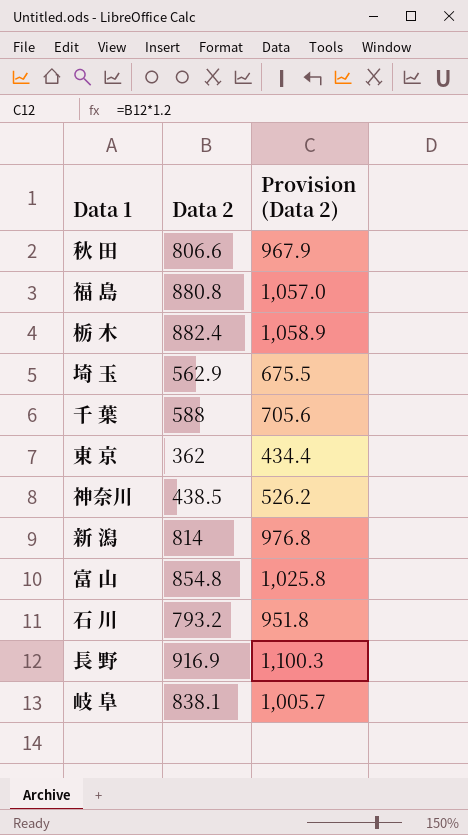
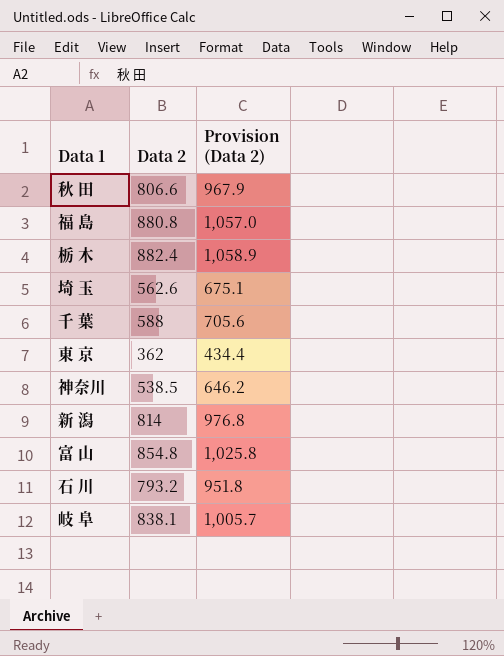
row 長 野: 916.9 | 1,100.3 -> none
埼 玉 | Data 2: 562.9 -> 562.6
埼 玉 | Provision (Data 2): 675.5 -> 675.1
神奈川 | Data 2: 438.5 -> 538.5
神奈川 | Provision (Data 2): 526.2 -> 646.2

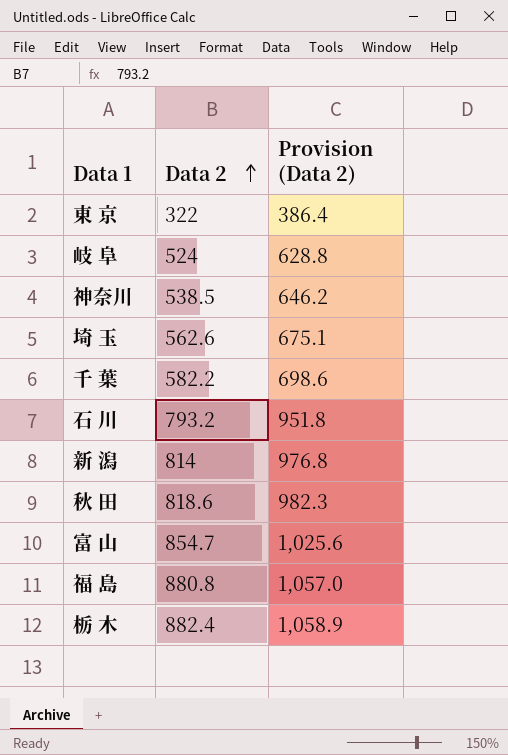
row order: none -> Data 2 ascending
東 京 | Data 2: 362 -> 322
東 京 | Provision (Data 2): 434.4 -> 386.4
岐 阜 | Data 2: 838.1 -> 524
岐 阜 | Provision (Data 2): 1,005.7 -> 628.8
千 葉 | Data 2: 588 -> 582.2
千 葉 | Provision (Data 2): 705.6 -> 698.6
秋 田 | Data 2: 806.6 -> 818.6
秋 田 | Provision (Data 2): 967.9 -> 982.3
富 山 | Data 2: 854.8 -> 854.7
富 山 | Provision (Data 2): 1,025.8 -> 1,025.6

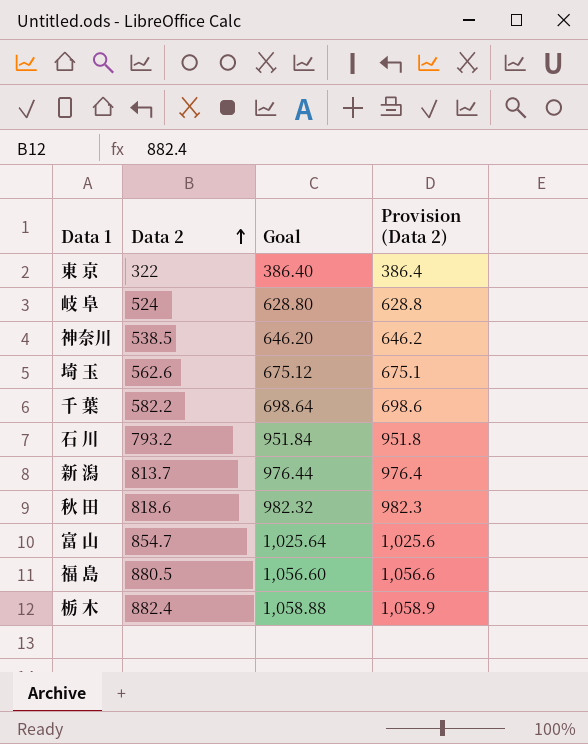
column Goal | formula: none -> [Data 2] * 1.2
新 潟 | Data 2: 814 -> 813.7
新 潟 | Provision (Data 2): 976.8 -> 976.4
福 島 | Data 2: 880.8 -> 880.5
福 島 | Provision (Data 2): 1,057.0 -> 1,056.6

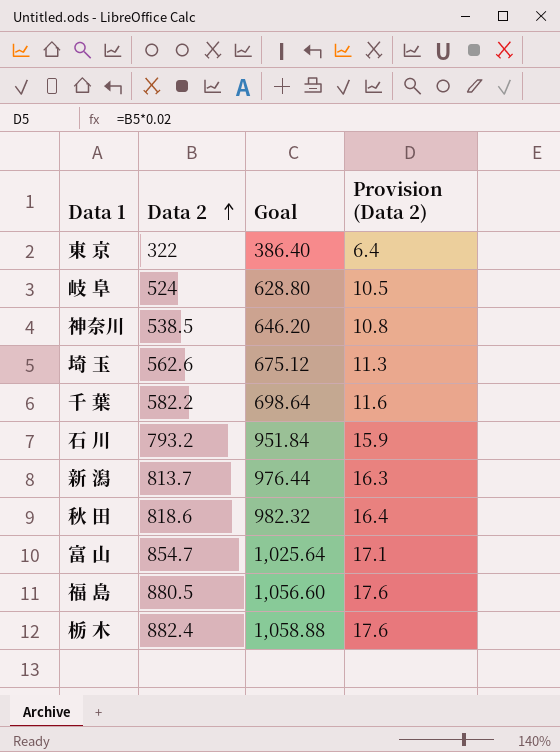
column Provision (Data 2) | formula: [Data 2] * 1.2 -> [Data 2] * 0.02

